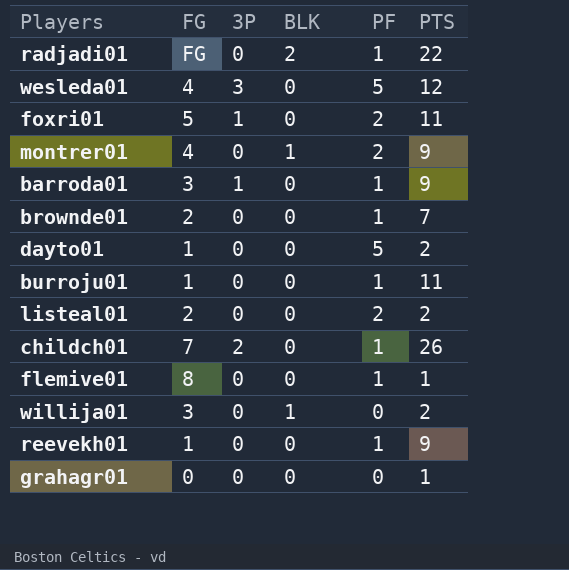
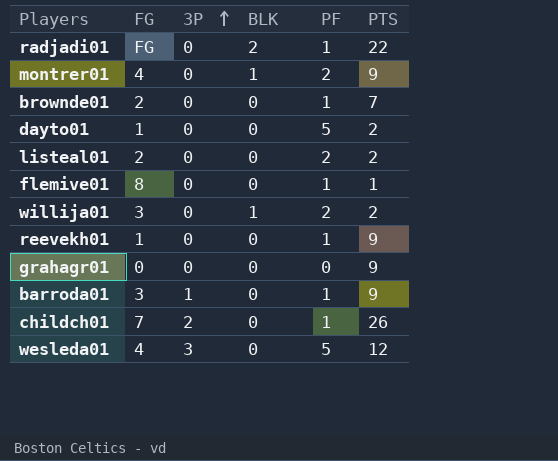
row order: none -> 3P ascending
row foxri01: 5 | 1 | 0 | 2 | 11 -> none
row burroju01: 1 | 0 | 0 | 1 | 11 -> none
willija01 | PF: 0 -> 2
grahagr01 | PTS: 1 -> 9

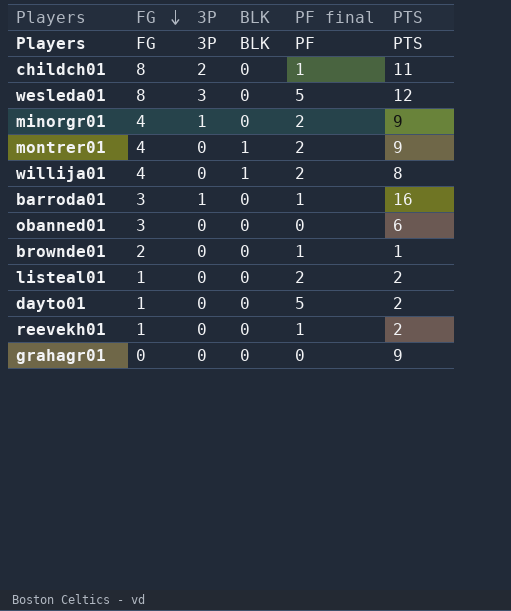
row order: 3P ascending -> FG descending
column name: PF -> PF final
row radjadi01: FG | 0 | 2 | 1 | 22 -> none
row flemive01: 8 | 0 | 0 | 1 | 1 -> none
row Players: none -> FG | 3P | BLK | PF | PTS
childch01 | FG: 7 -> 8
childch01 | PTS: 26 -> 11
wesleda01 | FG: 4 -> 8
row minorgr01: none -> 4 | 1 | 0 | 2 | 9
willija01 | FG: 3 -> 4
willija01 | PTS: 2 -> 8
barroda01 | PTS: 9 -> 16
row obanned01: none -> 3 | 0 | 0 | 0 | 6
brownde01 | PTS: 7 -> 1
listeal01 | FG: 2 -> 1
reevekh01 | PTS: 9 -> 2

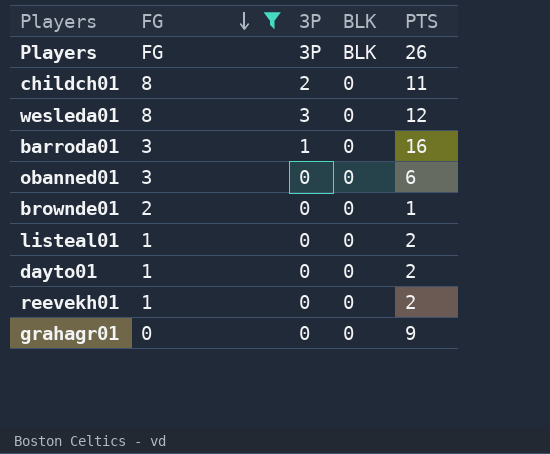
filter: none -> FG != 4
column PF final | position: 5 -> none
Players | PTS: PTS -> 26

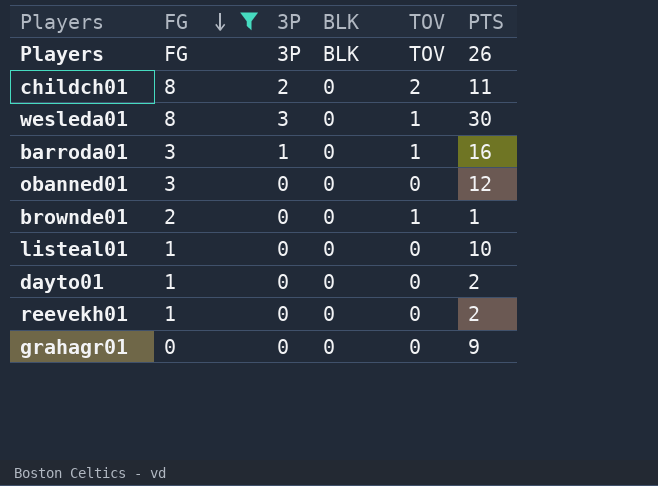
column TOV | position: none -> 5
wesleda01 | PTS: 12 -> 30
obanned01 | PTS: 6 -> 12
listeal01 | PTS: 2 -> 10

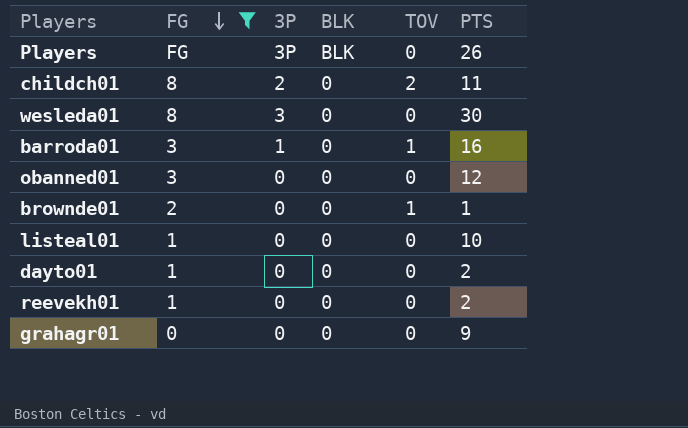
Players | TOV: TOV -> 0
wesleda01 | TOV: 1 -> 0

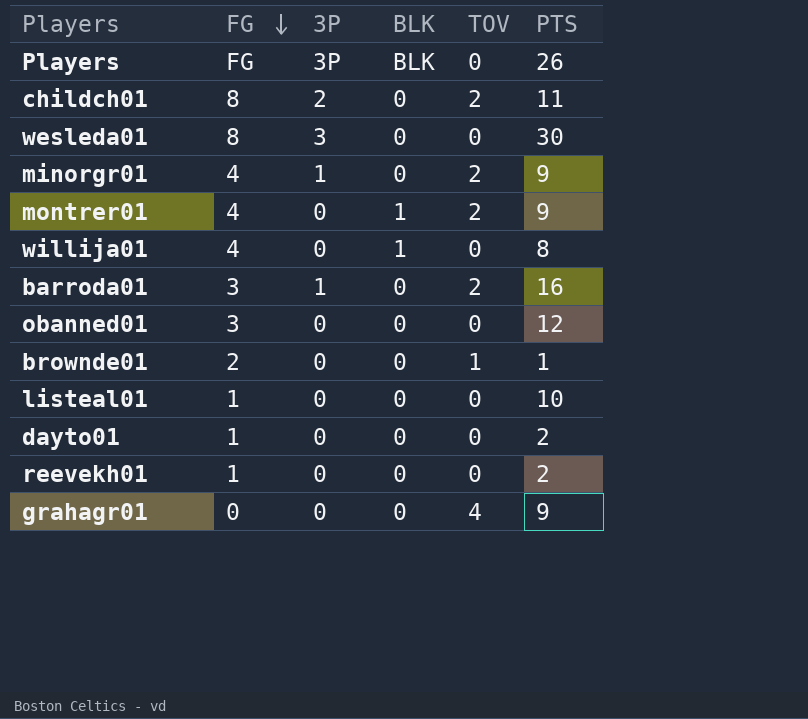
filter: FG != 4 -> none
barroda01 | TOV: 1 -> 2
grahagr01 | TOV: 0 -> 4

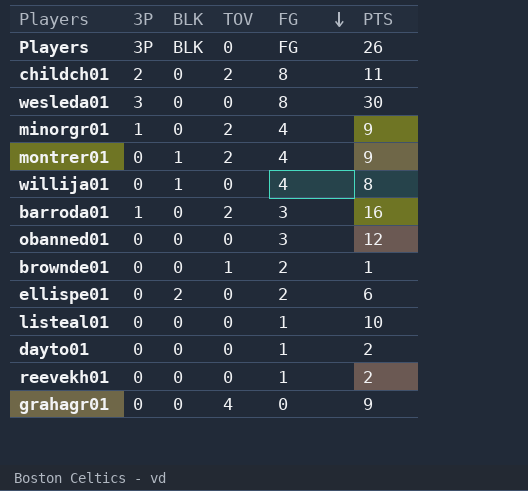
column FG | position: 2 -> 5
row ellispe01: none -> 0 | 2 | 0 | 2 | 6

